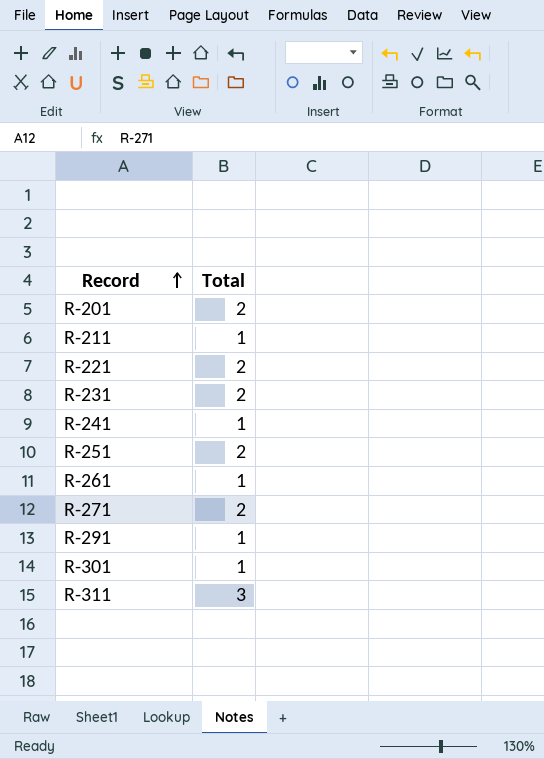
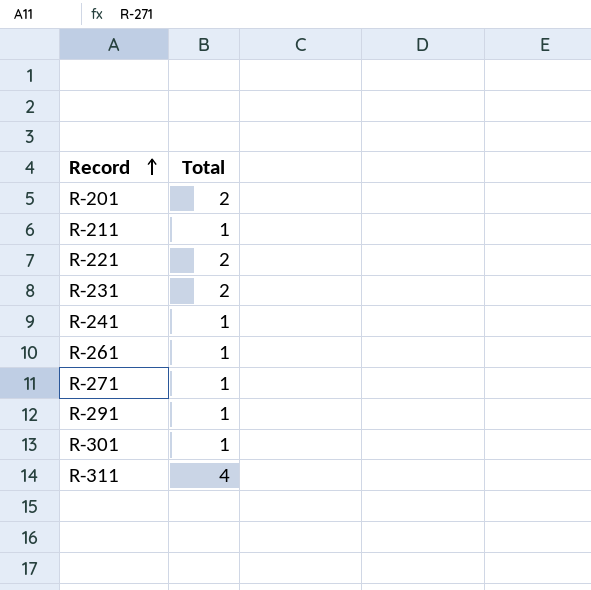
row R-251: 2 -> none
R-271 | Total: 2 -> 1
R-311 | Total: 3 -> 4

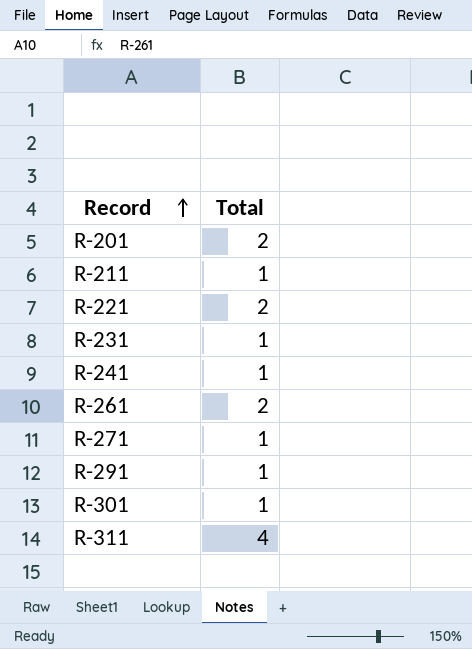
R-231 | Total: 2 -> 1
R-261 | Total: 1 -> 2

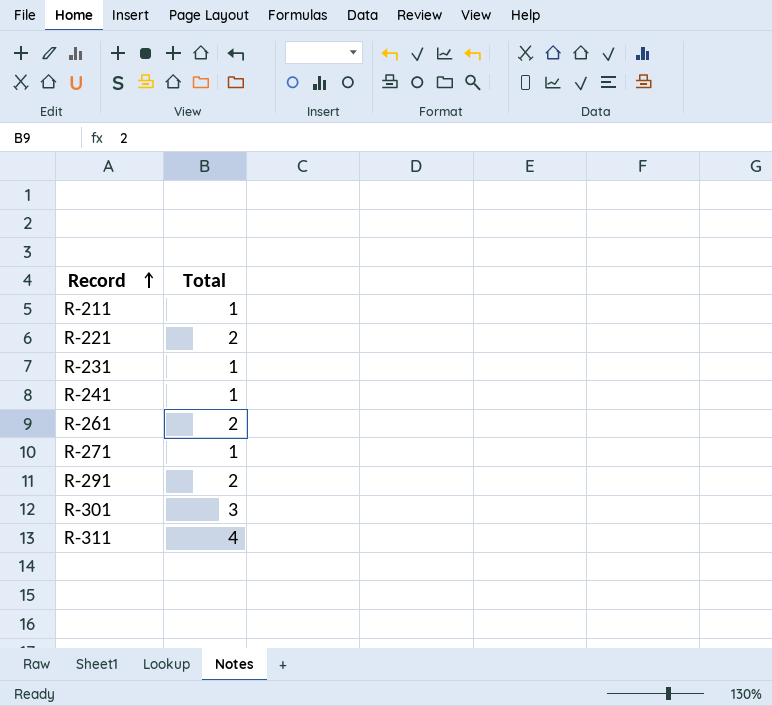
row R-201: 2 -> none
R-291 | Total: 1 -> 2
R-301 | Total: 1 -> 3

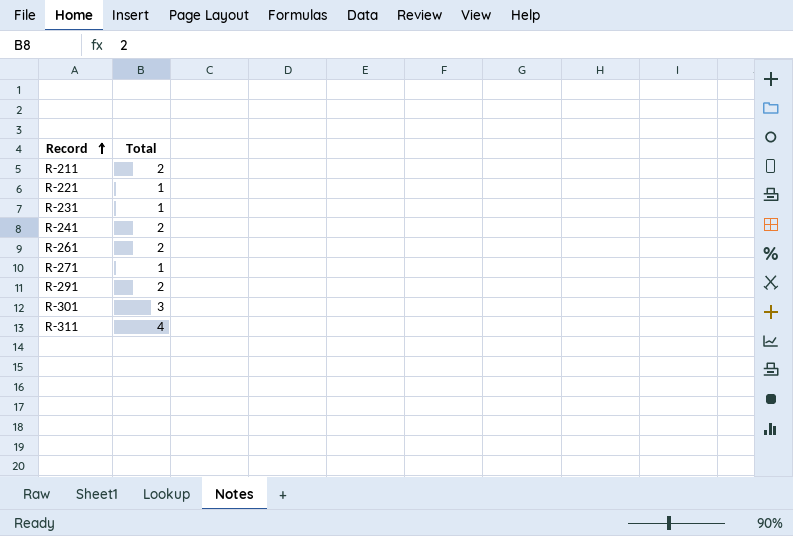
R-211 | Total: 1 -> 2
R-221 | Total: 2 -> 1
R-241 | Total: 1 -> 2

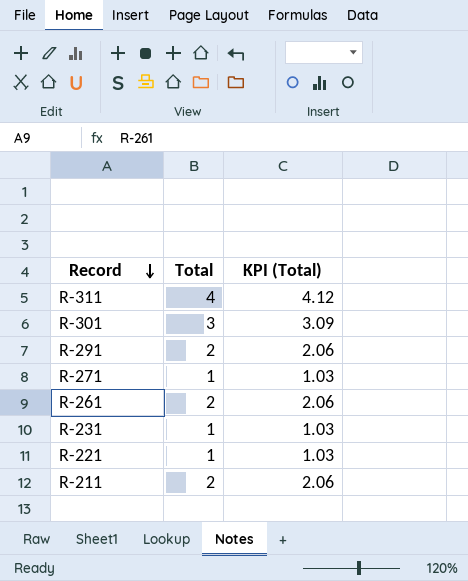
row order: Record ascending -> Record descending
column KPI (Total) | formula: none -> [Total] * 1.03
row R-241: 2 -> none

